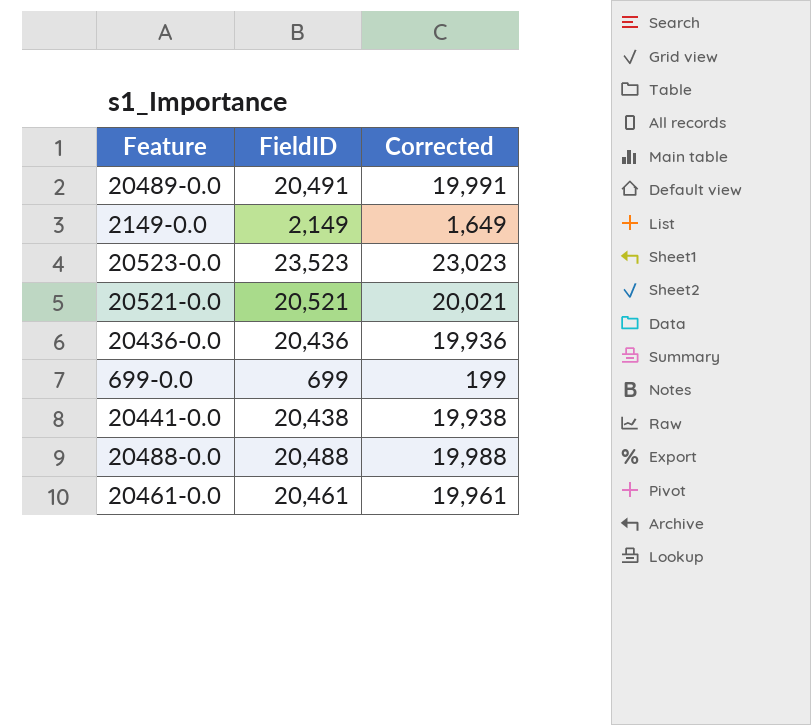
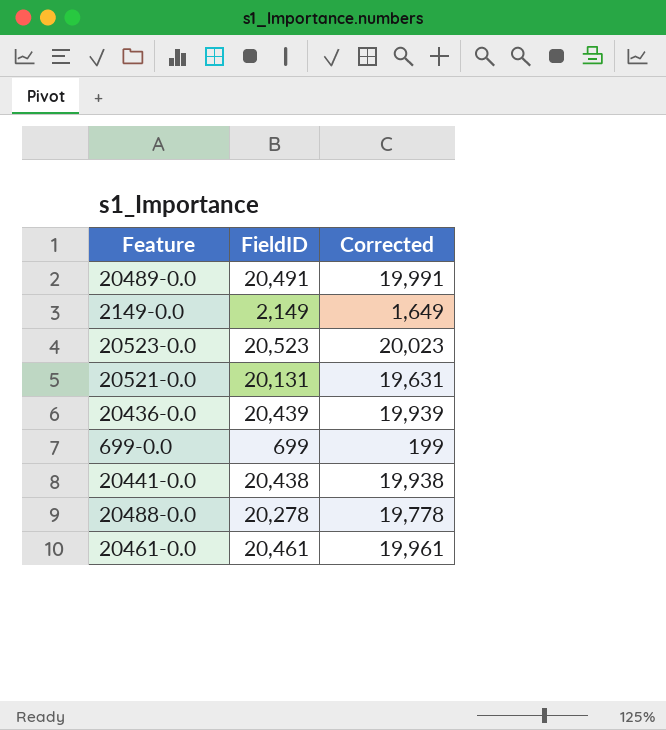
20523-0.0 | FieldID: 23,523 -> 20,523
20523-0.0 | Corrected: 23,023 -> 20,023
20521-0.0 | FieldID: 20,521 -> 20,131
20521-0.0 | Corrected: 20,021 -> 19,631
20436-0.0 | FieldID: 20,436 -> 20,439
20436-0.0 | Corrected: 19,936 -> 19,939
20488-0.0 | FieldID: 20,488 -> 20,278
20488-0.0 | Corrected: 19,988 -> 19,778

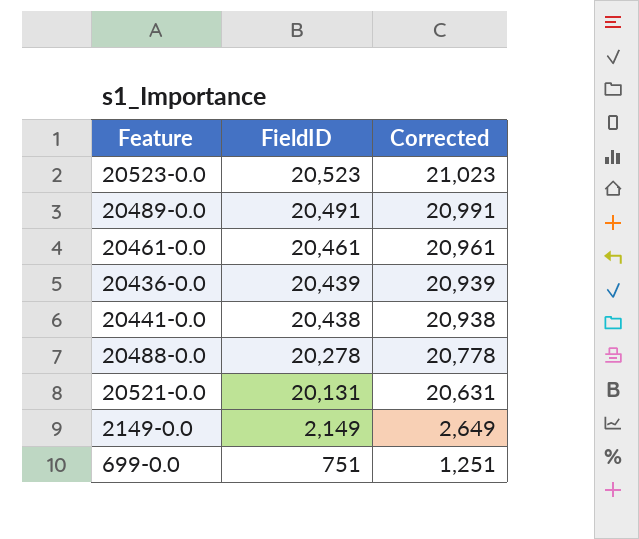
row order: none -> FieldID descending
column Corrected | formula: [FieldID] - 500 -> [FieldID] + 500
699-0.0 | FieldID: 699 -> 751

